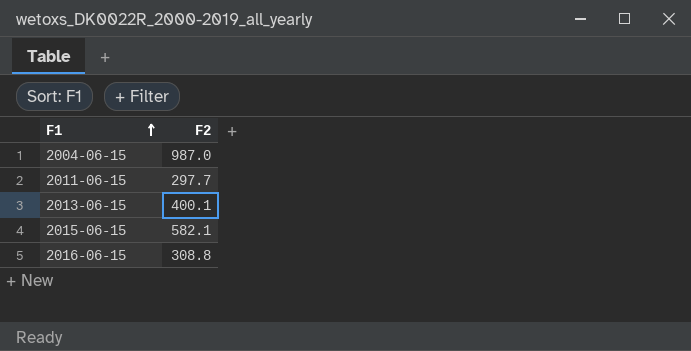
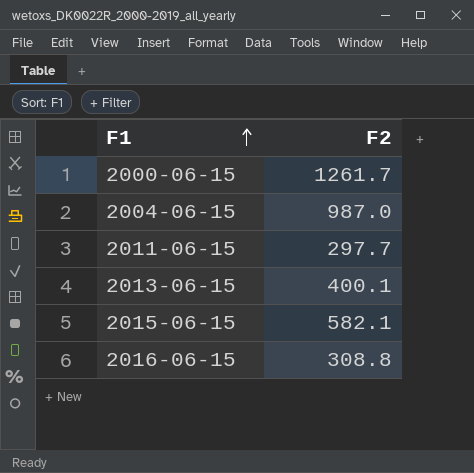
row 2000-06-15: none -> 1261.7

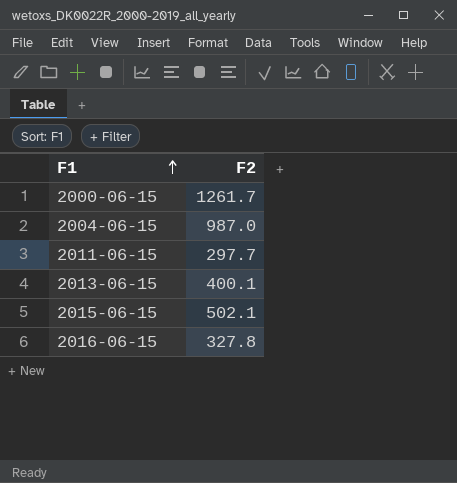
2015-06-15 | F2: 582.1 -> 502.1
2016-06-15 | F2: 308.8 -> 327.8

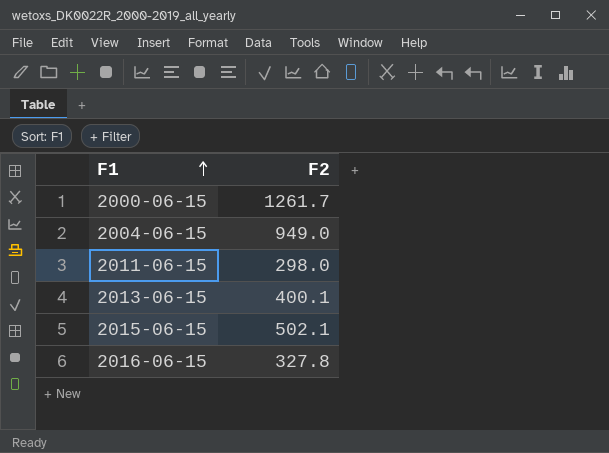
2004-06-15 | F2: 987.0 -> 949.0
2011-06-15 | F2: 297.7 -> 298.0

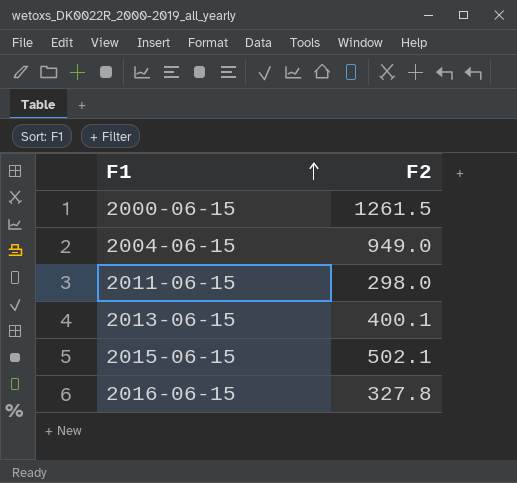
2000-06-15 | F2: 1261.7 -> 1261.5

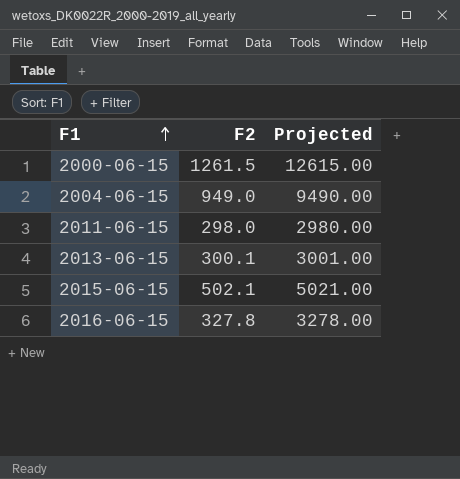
column Projected | formula: none -> [F2] * 10
2013-06-15 | F2: 400.1 -> 300.1

